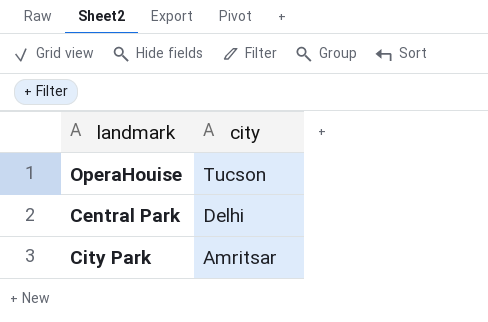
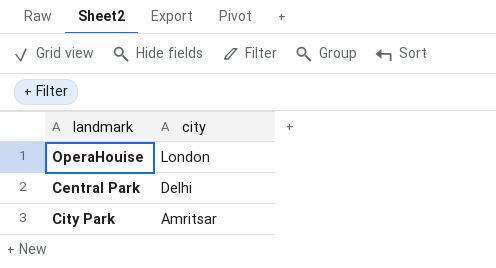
OperaHouise | city: Tucson -> London

